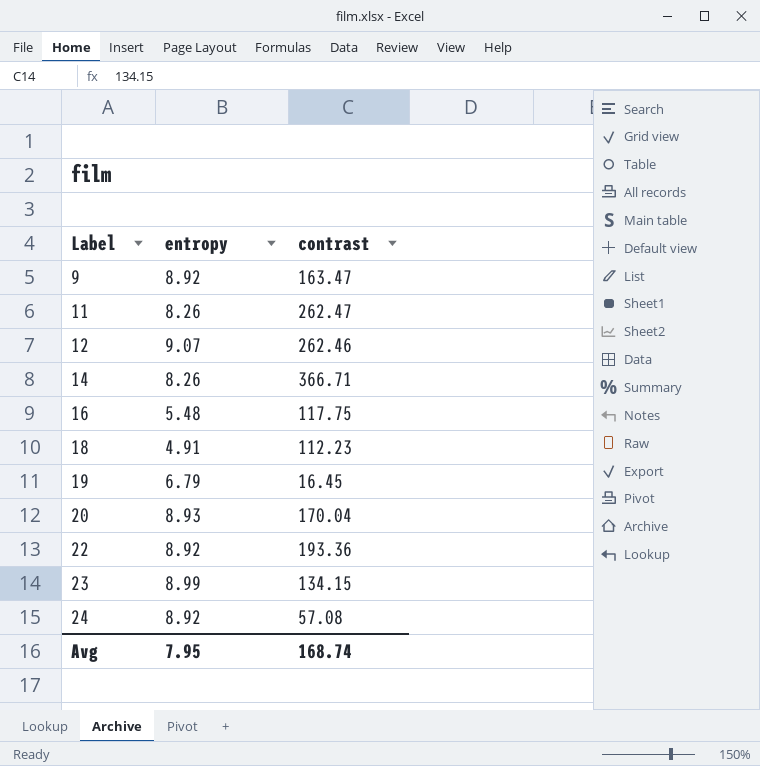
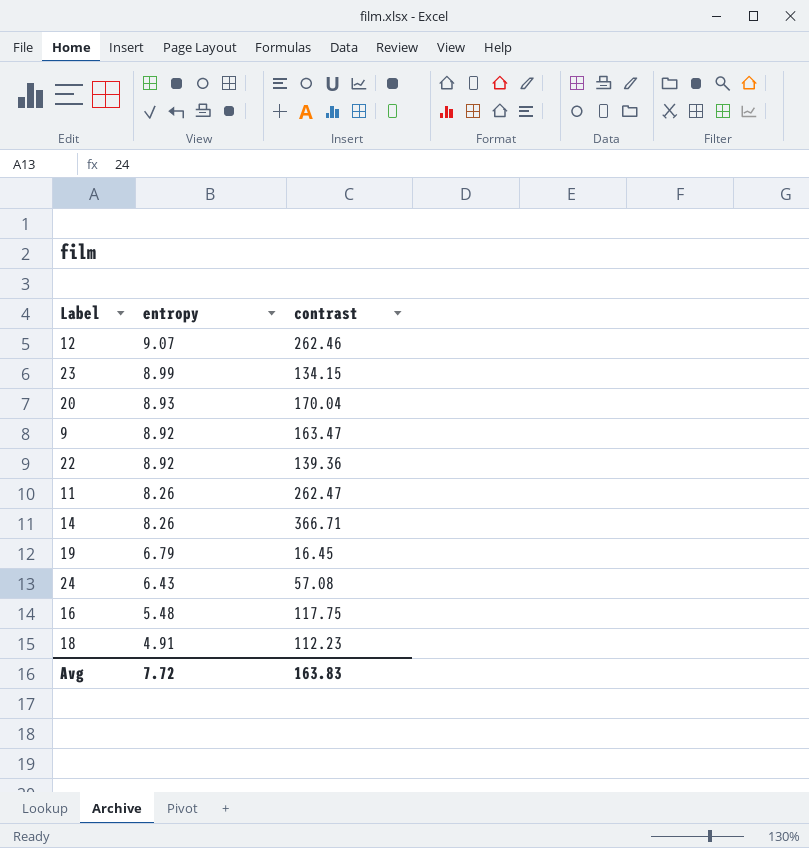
row order: Label ascending -> entropy descending
22 | contrast: 193.36 -> 139.36
24 | entropy: 8.92 -> 6.43
Avg | entropy: 7.95 -> 7.72
Avg | contrast: 168.74 -> 163.83

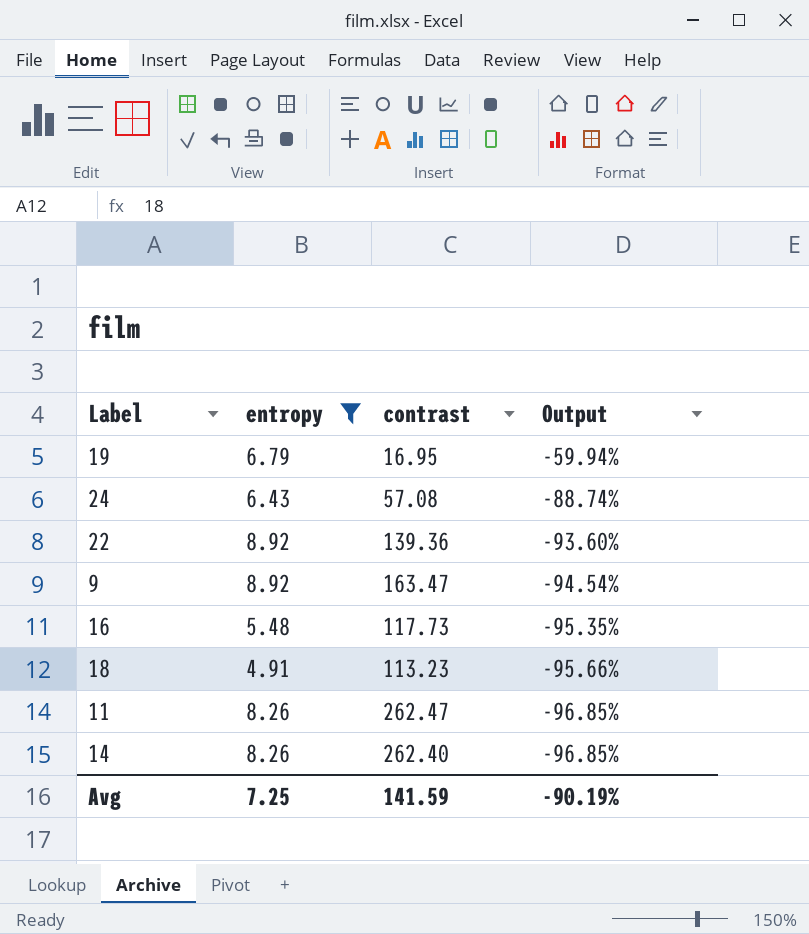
filter: none -> entropy <= 8.92
row order: entropy descending -> Output descending
column Output | formula: none -> ([entropy] - [contrast]) / [contrast]
19 | contrast: 16.45 -> 16.95
16 | contrast: 117.75 -> 117.73
18 | contrast: 112.23 -> 113.23
14 | contrast: 366.71 -> 262.40
Avg | entropy: 7.72 -> 7.25
Avg | contrast: 163.83 -> 141.59

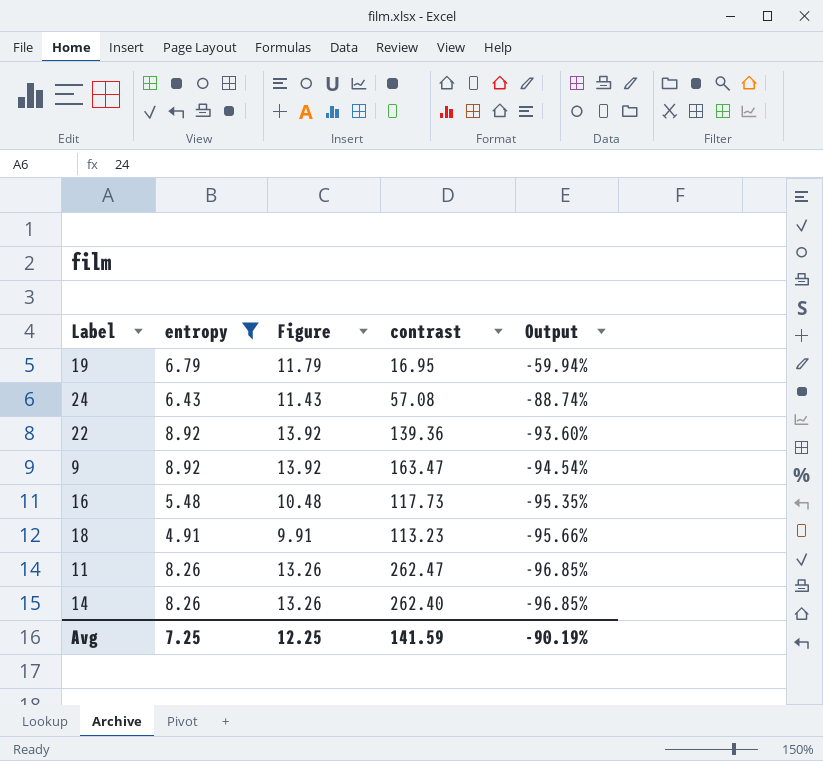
column Figure | formula: none -> [entropy] + 5

